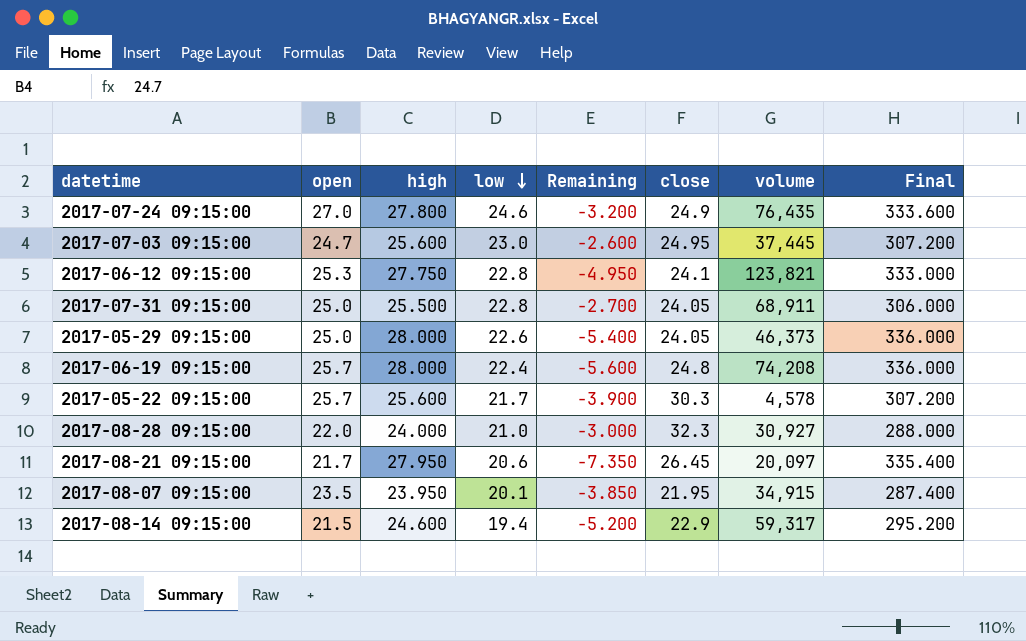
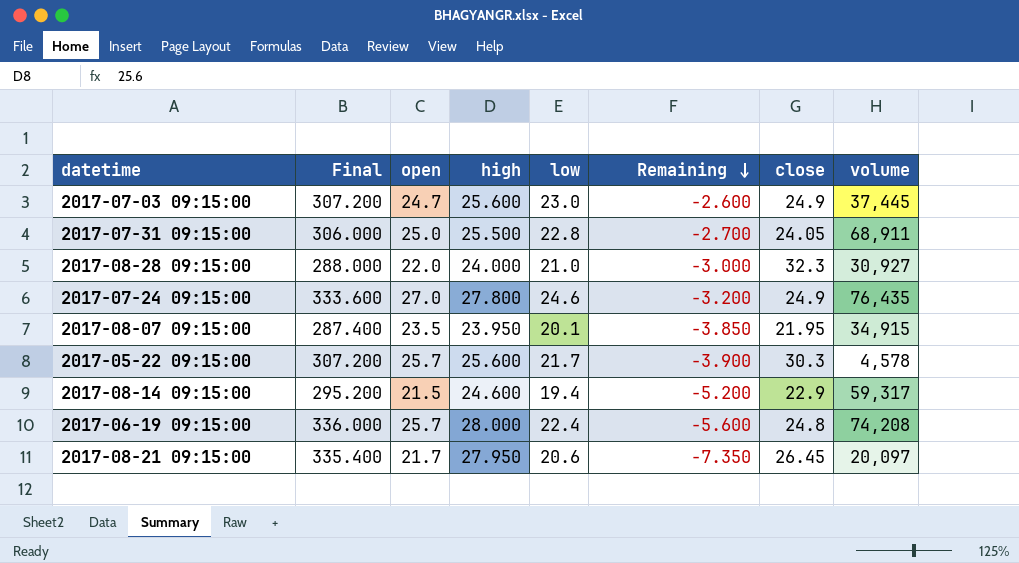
row order: low descending -> Remaining descending
column Final | position: 8 -> 2
row 2017-06-12 09:15:00: 25.3 | 27.750 | 22.8 | -4.950 | 24.1 | 123,821 | 333.000 -> none
row 2017-05-29 09:15:00: 25.0 | 28.000 | 22.6 | -5.400 | 24.05 | 46,373 | 336.000 -> none
2017-07-03 09:15:00 | close: 24.95 -> 24.9

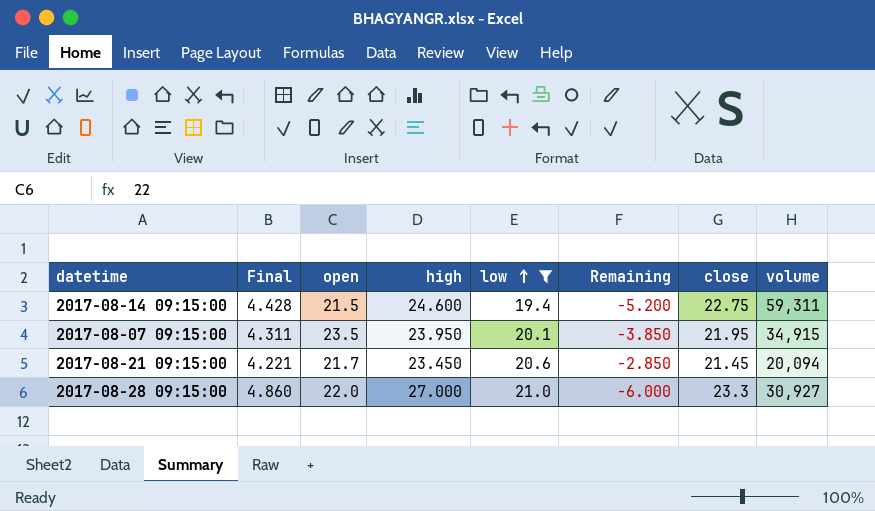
filter: none -> low <= 21.0
row order: Remaining descending -> low ascending
column Final | formula: [high] * 12 -> [high] * 0.18
2017-08-14 09:15:00 | close: 22.9 -> 22.75
2017-08-14 09:15:00 | volume: 59,317 -> 59,311
2017-08-21 09:15:00 | high: 27.950 -> 23.450
2017-08-21 09:15:00 | Remaining: -7.350 -> -2.850
2017-08-21 09:15:00 | close: 26.45 -> 21.45
2017-08-21 09:15:00 | volume: 20,097 -> 20,094
2017-08-28 09:15:00 | high: 24.000 -> 27.000
2017-08-28 09:15:00 | Remaining: -3.000 -> -6.000
2017-08-28 09:15:00 | close: 32.3 -> 23.3

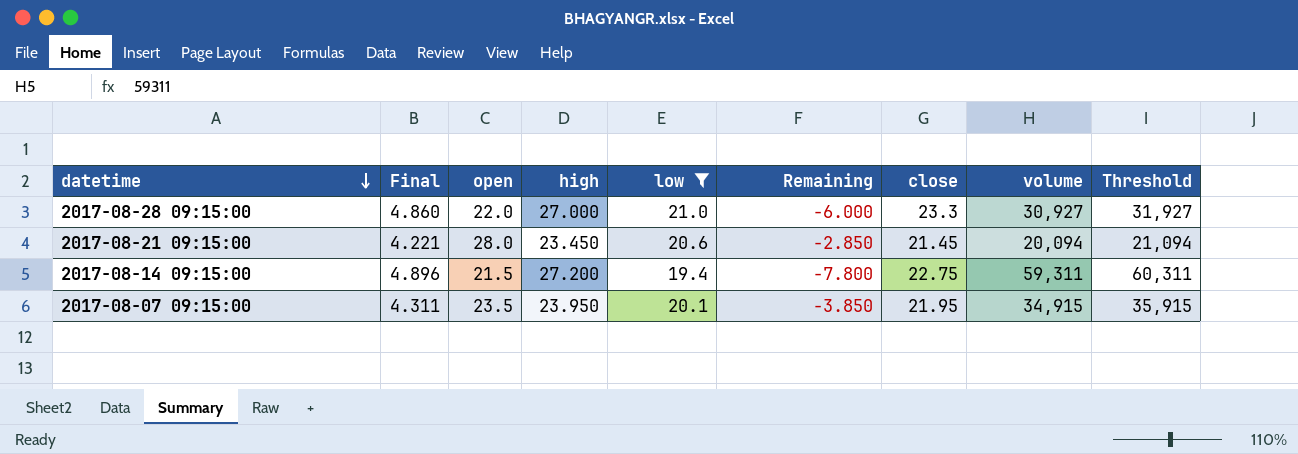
row order: low ascending -> datetime descending
column Threshold | formula: none -> [volume] + 1000
2017-08-21 09:15:00 | open: 21.7 -> 28.0
2017-08-14 09:15:00 | Final: 4.428 -> 4.896
2017-08-14 09:15:00 | high: 24.600 -> 27.200
2017-08-14 09:15:00 | Remaining: -5.200 -> -7.800

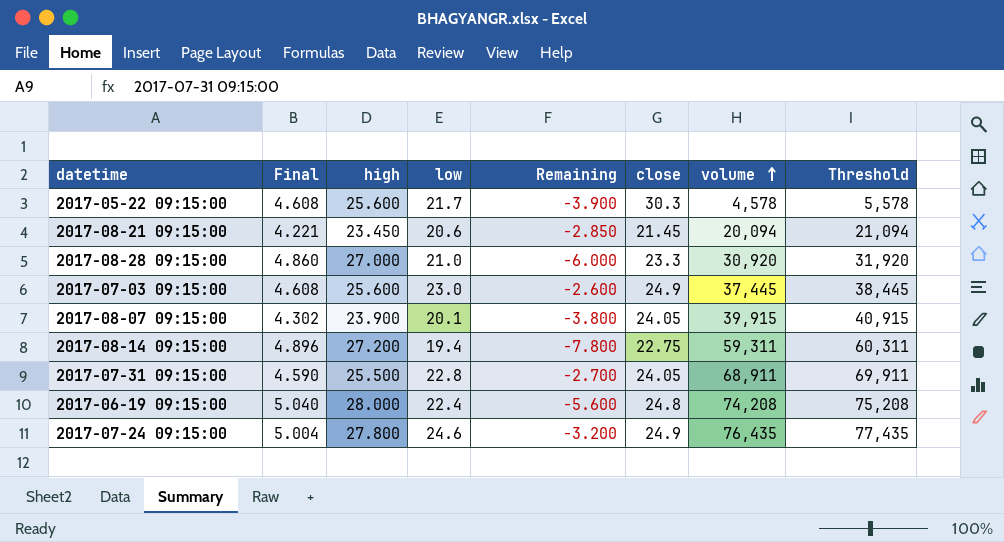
filter: low <= 21.0 -> none
row order: datetime descending -> volume ascending
column open | position: 3 -> none
2017-08-28 09:15:00 | volume: 30,927 -> 30,920
2017-08-28 09:15:00 | Threshold: 31,927 -> 31,920
2017-08-07 09:15:00 | Final: 4.311 -> 4.302
2017-08-07 09:15:00 | high: 23.950 -> 23.900
2017-08-07 09:15:00 | Remaining: -3.850 -> -3.800
2017-08-07 09:15:00 | close: 21.95 -> 24.05
2017-08-07 09:15:00 | volume: 34,915 -> 39,915
2017-08-07 09:15:00 | Threshold: 35,915 -> 40,915

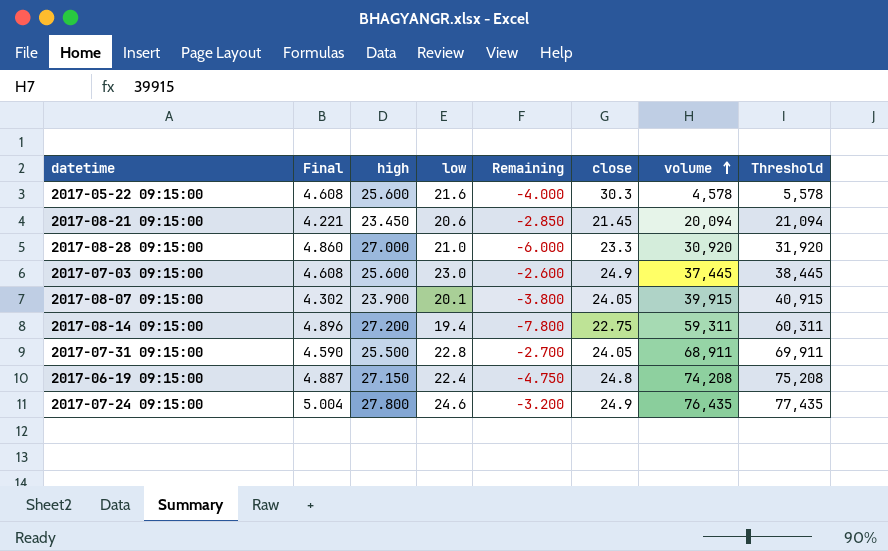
2017-05-22 09:15:00 | low: 21.7 -> 21.6
2017-05-22 09:15:00 | Remaining: -3.900 -> -4.000
2017-06-19 09:15:00 | Final: 5.040 -> 4.887
2017-06-19 09:15:00 | high: 28.000 -> 27.150
2017-06-19 09:15:00 | Remaining: -5.600 -> -4.750

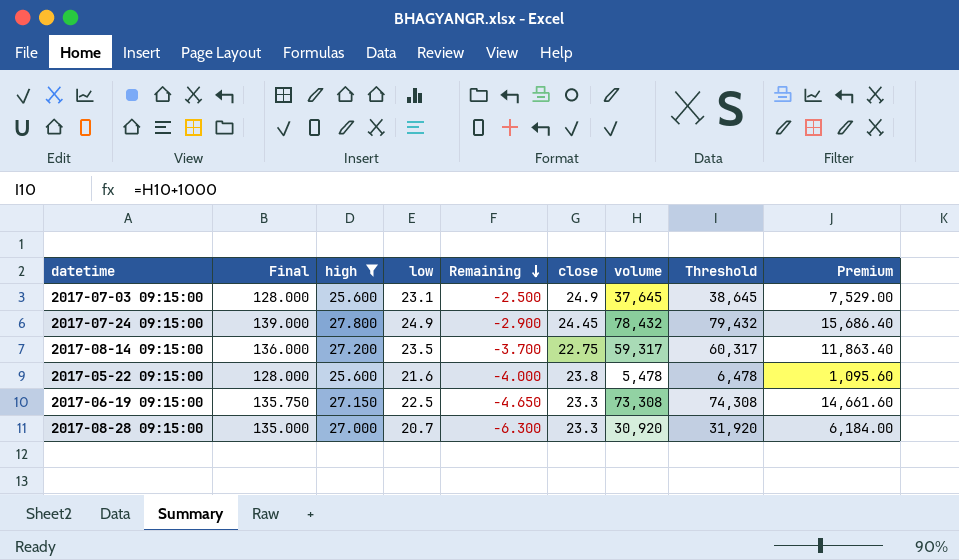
filter: none -> high >= 25.600
row order: volume ascending -> Remaining descending
column Final | formula: [high] * 0.18 -> [high] * 5
column Premium | formula: none -> [volume] * 0.2
2017-07-03 09:15:00 | low: 23.0 -> 23.1
2017-07-03 09:15:00 | Remaining: -2.600 -> -2.500
2017-07-03 09:15:00 | volume: 37,445 -> 37,645
2017-07-03 09:15:00 | Threshold: 38,445 -> 38,645
2017-07-24 09:15:00 | low: 24.6 -> 24.9
2017-07-24 09:15:00 | Remaining: -3.200 -> -2.900
2017-07-24 09:15:00 | close: 24.9 -> 24.45
2017-07-24 09:15:00 | volume: 76,435 -> 78,432
2017-07-24 09:15:00 | Threshold: 77,435 -> 79,432
2017-08-14 09:15:00 | low: 19.4 -> 23.5
2017-08-14 09:15:00 | Remaining: -7.800 -> -3.700
2017-08-14 09:15:00 | volume: 59,311 -> 59,317
2017-08-14 09:15:00 | Threshold: 60,311 -> 60,317
2017-05-22 09:15:00 | close: 30.3 -> 23.8
2017-05-22 09:15:00 | volume: 4,578 -> 5,478
2017-05-22 09:15:00 | Threshold: 5,578 -> 6,478
2017-06-19 09:15:00 | low: 22.4 -> 22.5
2017-06-19 09:15:00 | Remaining: -4.750 -> -4.650
2017-06-19 09:15:00 | close: 24.8 -> 23.3
2017-06-19 09:15:00 | volume: 74,208 -> 73,308
2017-06-19 09:15:00 | Threshold: 75,208 -> 74,308
2017-08-28 09:15:00 | low: 21.0 -> 20.7
2017-08-28 09:15:00 | Remaining: -6.000 -> -6.300

